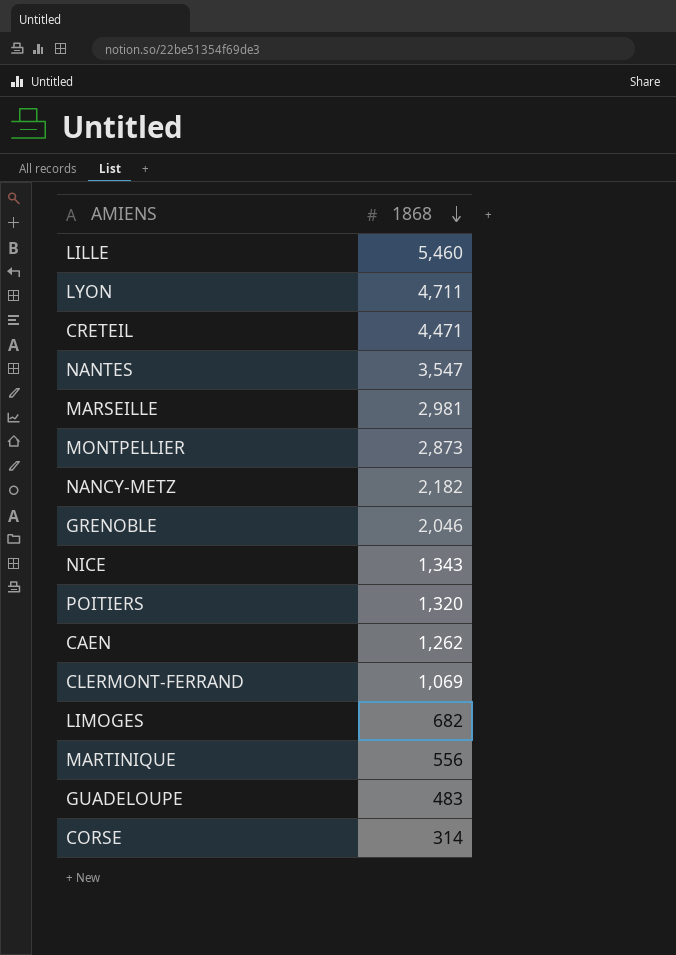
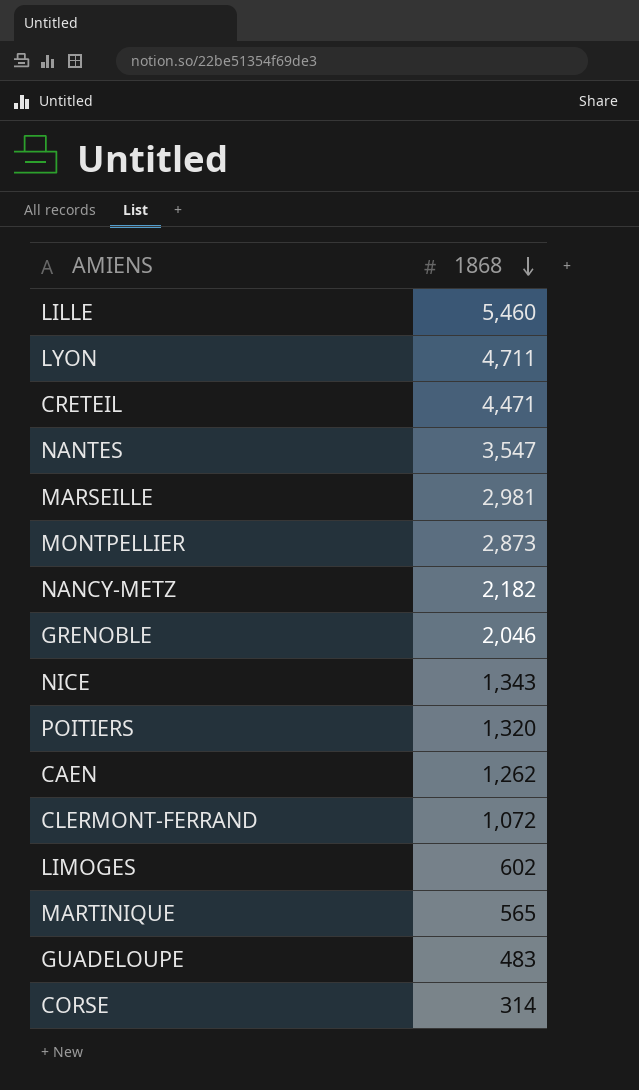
CLERMONT-FERRAND | 1868: 1,069 -> 1,072
LIMOGES | 1868: 682 -> 602
MARTINIQUE | 1868: 556 -> 565

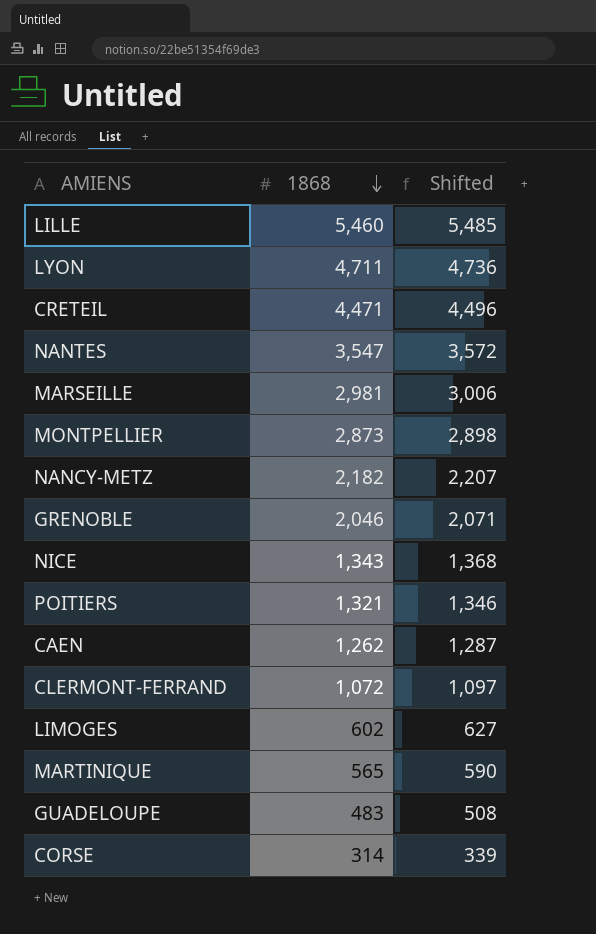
column Shifted | formula: none -> [1868] + 25
POITIERS | 1868: 1,320 -> 1,321

